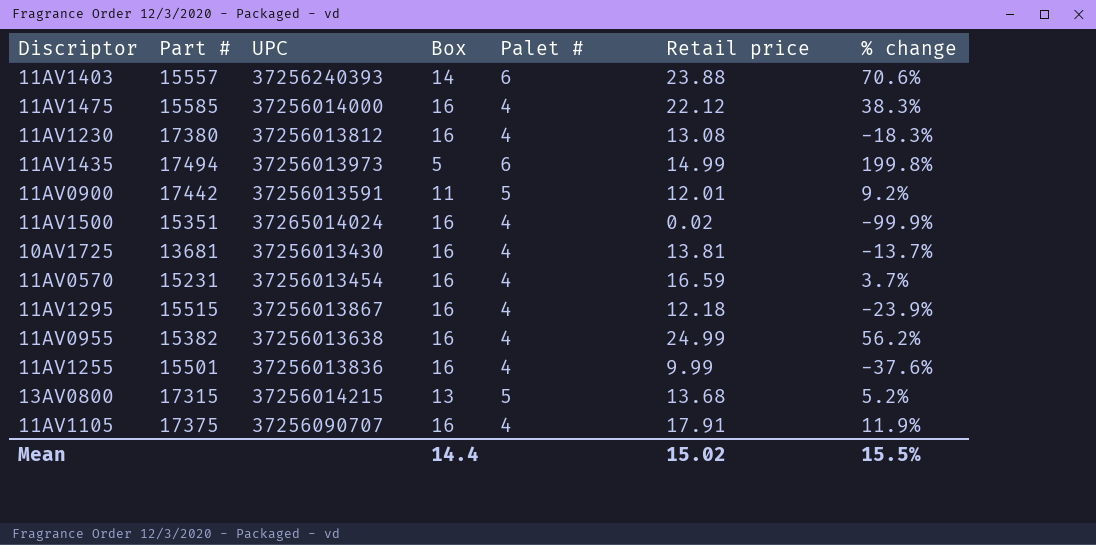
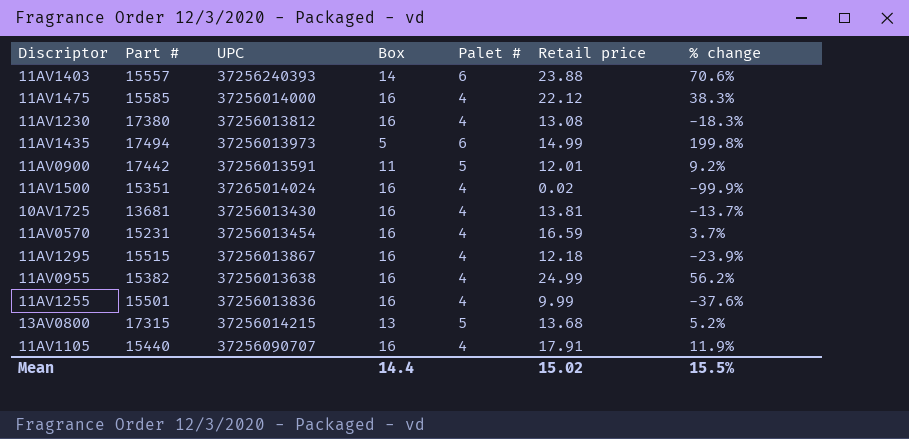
11AV1105 | Part #: 17375 -> 15440

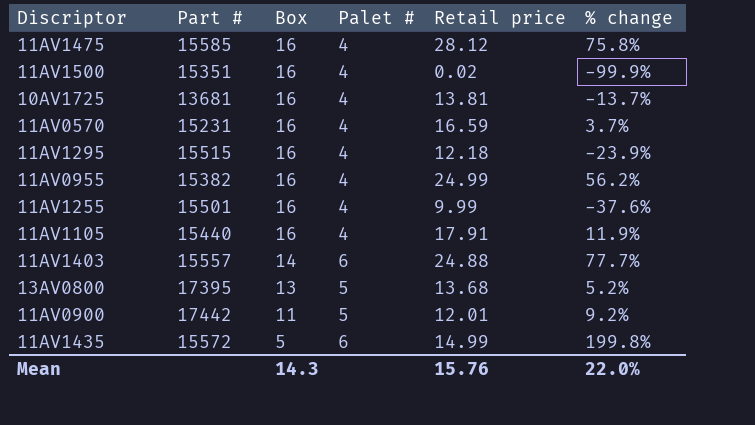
row order: none -> Box descending
column UPC | position: 3 -> none
row 11AV1230: 17380 | 37256013812 | 16 | 4 | 13.08 | -18.3% -> none
11AV1475 | Retail price: 22.12 -> 28.12
11AV1475 | % change: 38.3% -> 75.8%
11AV1403 | Retail price: 23.88 -> 24.88
11AV1403 | % change: 70.6% -> 77.7%
13AV0800 | Part #: 17315 -> 17395
11AV1435 | Part #: 17494 -> 15572
Mean | Box: 14.4 -> 14.3
Mean | Retail price: 15.02 -> 15.76
Mean | % change: 15.5% -> 22.0%

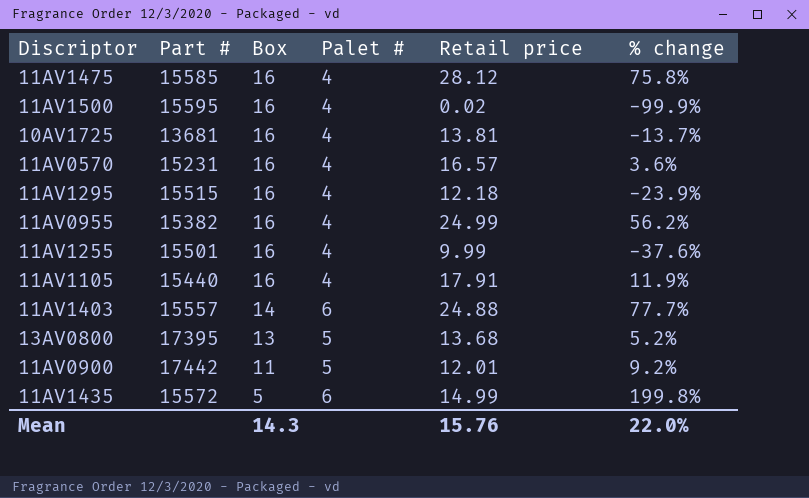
11AV1500 | Part #: 15351 -> 15595
11AV0570 | Retail price: 16.59 -> 16.57
11AV0570 | % change: 3.7% -> 3.6%

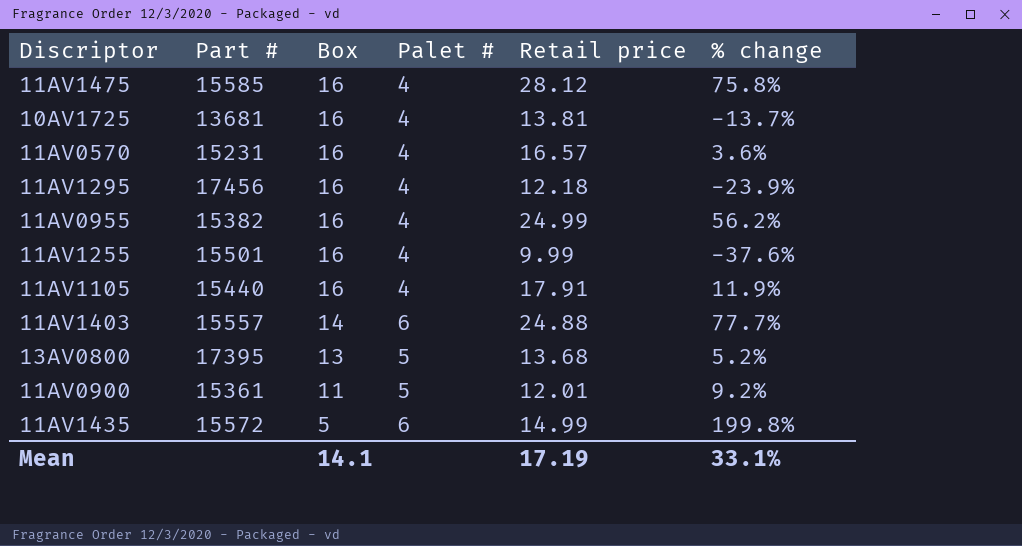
row 11AV1500: 15595 | 16 | 4 | 0.02 | -99.9% -> none
11AV1295 | Part #: 15515 -> 17456
11AV0900 | Part #: 17442 -> 15361
Mean | Box: 14.3 -> 14.1
Mean | Retail price: 15.76 -> 17.19
Mean | % change: 22.0% -> 33.1%

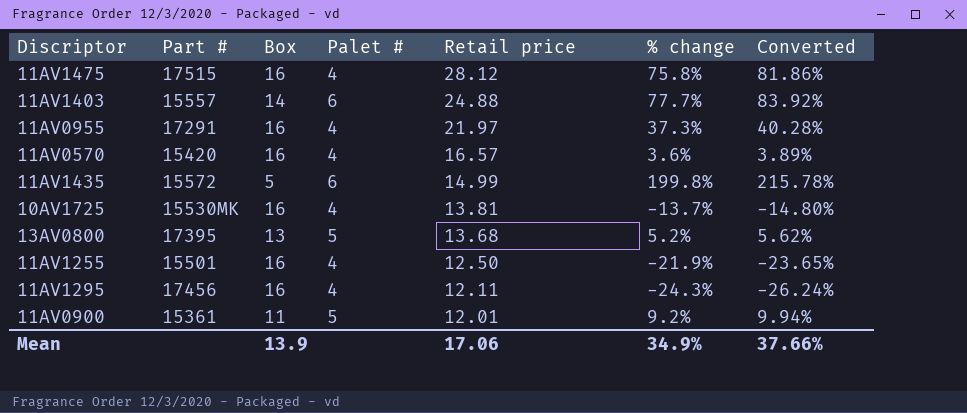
row order: Box descending -> Retail price descending
column Converted | formula: none -> [% change] * 1.08
row 11AV1105: 15440 | 16 | 4 | 17.91 | 11.9% -> none
11AV1475 | Part #: 15585 -> 17515
11AV0955 | Part #: 15382 -> 17291
11AV0955 | Retail price: 24.99 -> 21.97
11AV0955 | % change: 56.2% -> 37.3%
11AV0570 | Part #: 15231 -> 15420
10AV1725 | Part #: 13681 -> 15530MK
11AV1255 | Retail price: 9.99 -> 12.50
11AV1255 | % change: -37.6% -> -21.9%
11AV1295 | Retail price: 12.18 -> 12.11
11AV1295 | % change: -23.9% -> -24.3%
Mean | Box: 14.1 -> 13.9
Mean | Retail price: 17.19 -> 17.06
Mean | % change: 33.1% -> 34.9%

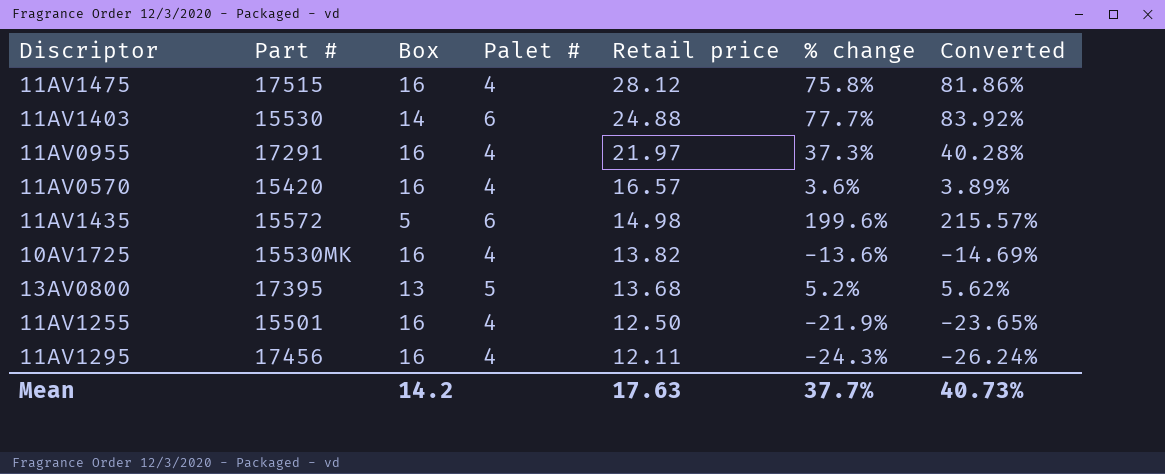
row 11AV0900: 15361 | 11 | 5 | 12.01 | 9.2% | 9.94% -> none
11AV1403 | Part #: 15557 -> 15530
11AV1435 | Retail price: 14.99 -> 14.98
11AV1435 | % change: 199.8% -> 199.6%
11AV1435 | Converted: 215.78% -> 215.57%
10AV1725 | Retail price: 13.81 -> 13.82
10AV1725 | % change: -13.7% -> -13.6%
10AV1725 | Converted: -14.80% -> -14.69%
Mean | Box: 13.9 -> 14.2
Mean | Retail price: 17.06 -> 17.63
Mean | % change: 34.9% -> 37.7%
Mean | Converted: 37.66% -> 40.73%

